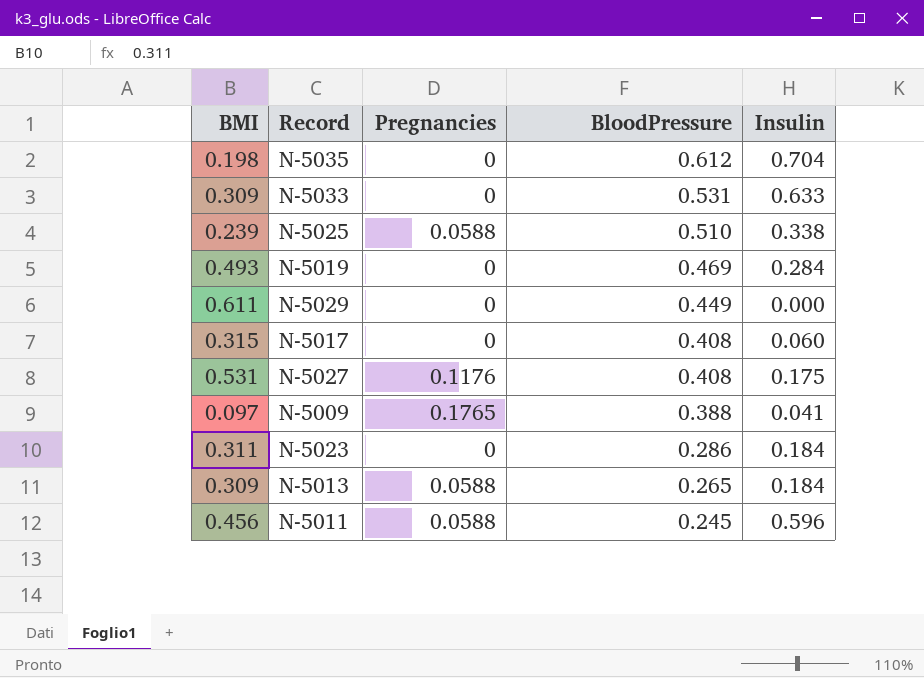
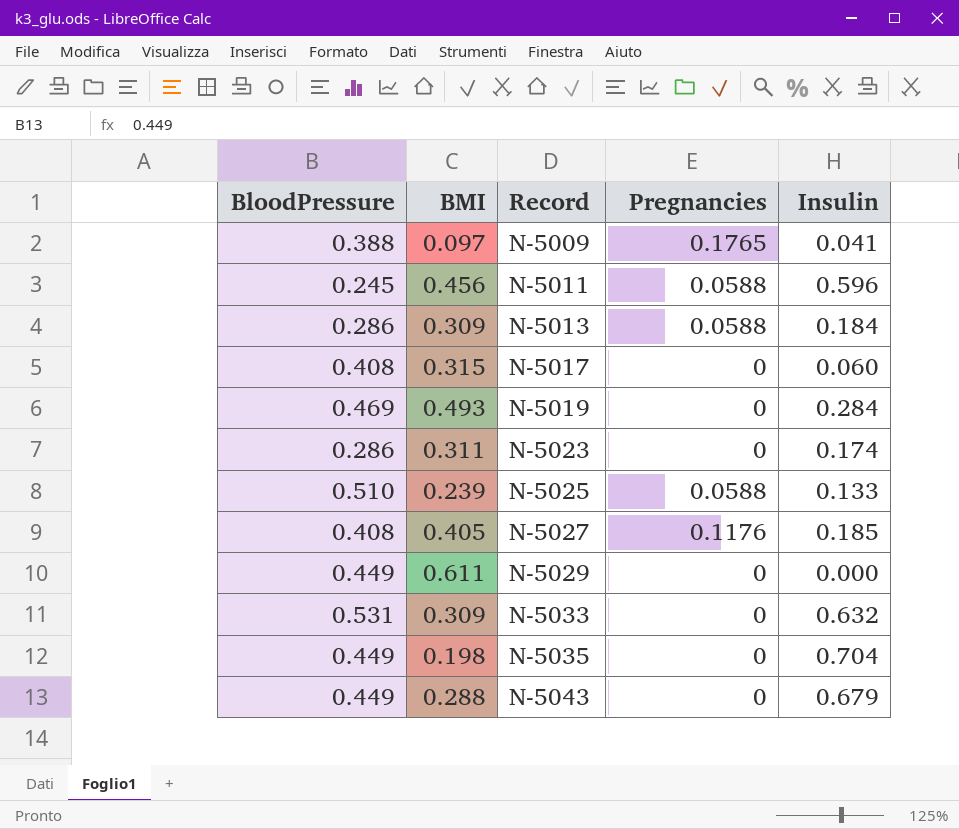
row order: BloodPressure descending -> Record ascending
column BloodPressure | position: 4 -> 1
N-5013 | BloodPressure: 0.265 -> 0.286
N-5023 | Insulin: 0.184 -> 0.174
N-5025 | Insulin: 0.338 -> 0.133
N-5027 | BMI: 0.531 -> 0.405
N-5027 | Insulin: 0.175 -> 0.185
N-5033 | Insulin: 0.633 -> 0.632
N-5035 | BloodPressure: 0.612 -> 0.449
row N-5043: none -> 0.449 | 0.288 | 0 | 0.679

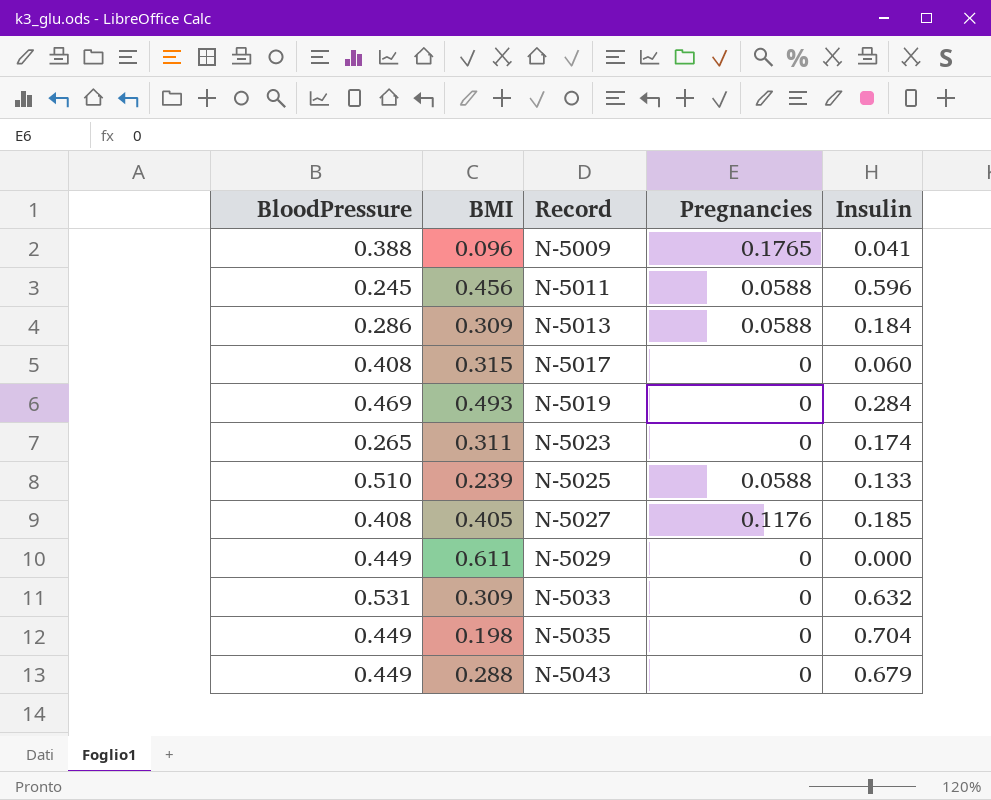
N-5009 | BMI: 0.097 -> 0.096
N-5023 | BloodPressure: 0.286 -> 0.265

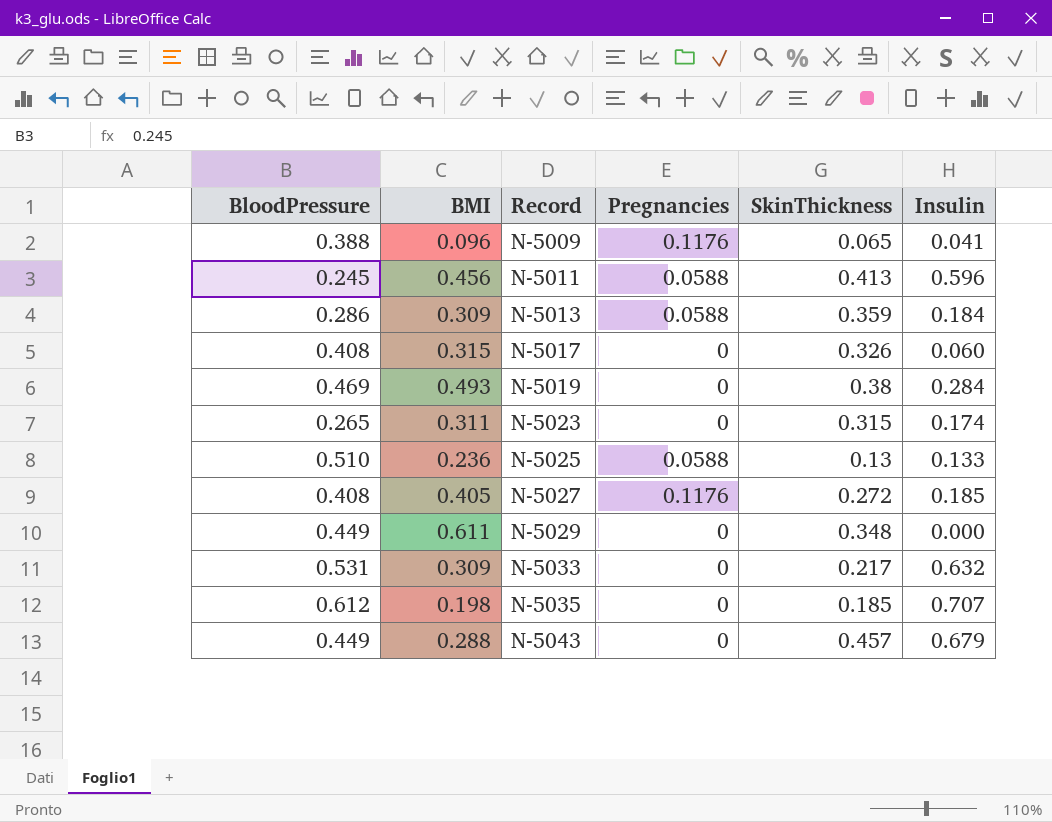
column SkinThickness | position: none -> 5
N-5009 | Pregnancies: 0.1765 -> 0.1176
N-5025 | BMI: 0.239 -> 0.236
N-5035 | BloodPressure: 0.449 -> 0.612
N-5035 | Insulin: 0.704 -> 0.707

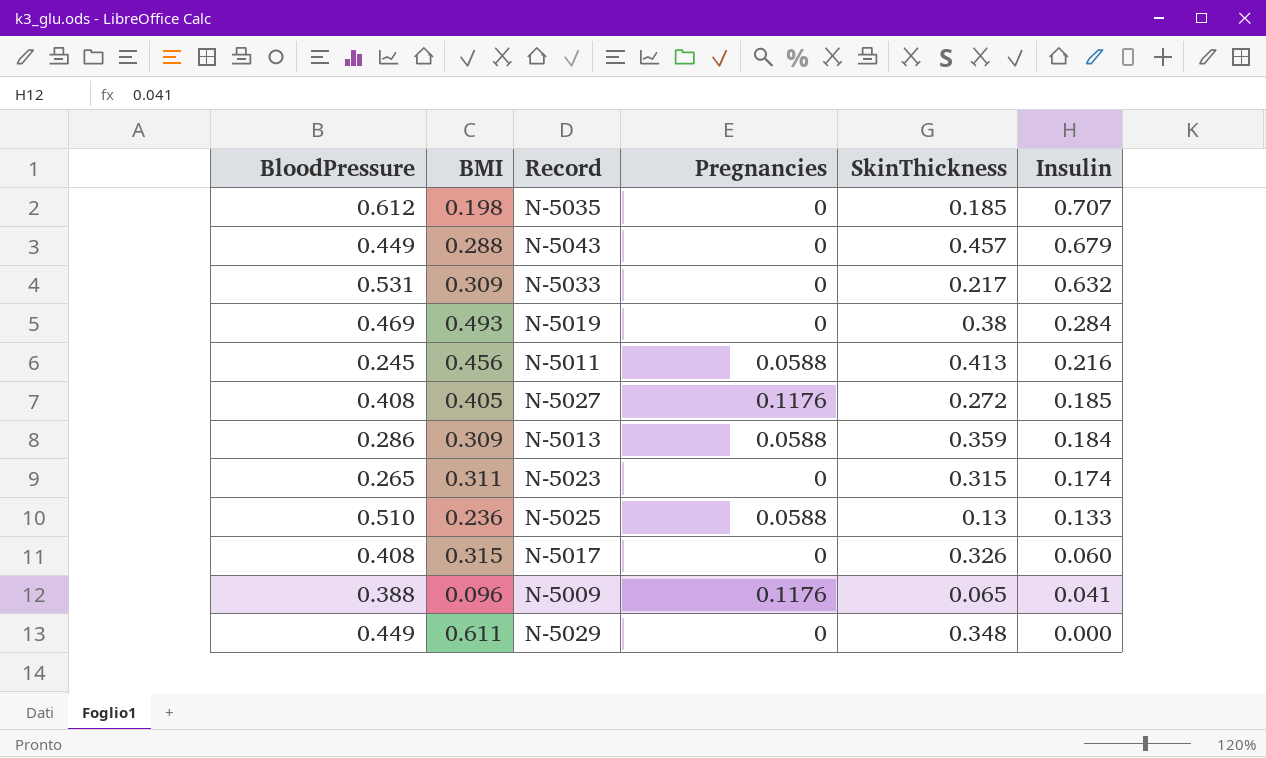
row order: Record ascending -> Insulin descending
N-5011 | Insulin: 0.596 -> 0.216

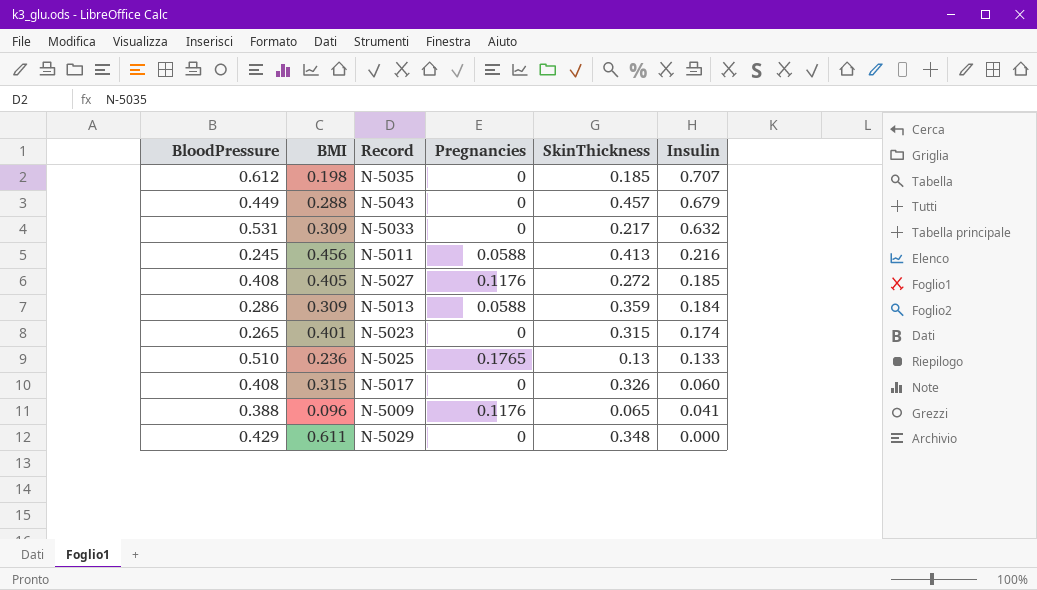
row N-5019: 0.469 | 0.493 | 0 | 0.38 | 0.284 -> none
N-5023 | BMI: 0.311 -> 0.401
N-5025 | Pregnancies: 0.0588 -> 0.1765
N-5029 | BloodPressure: 0.449 -> 0.429

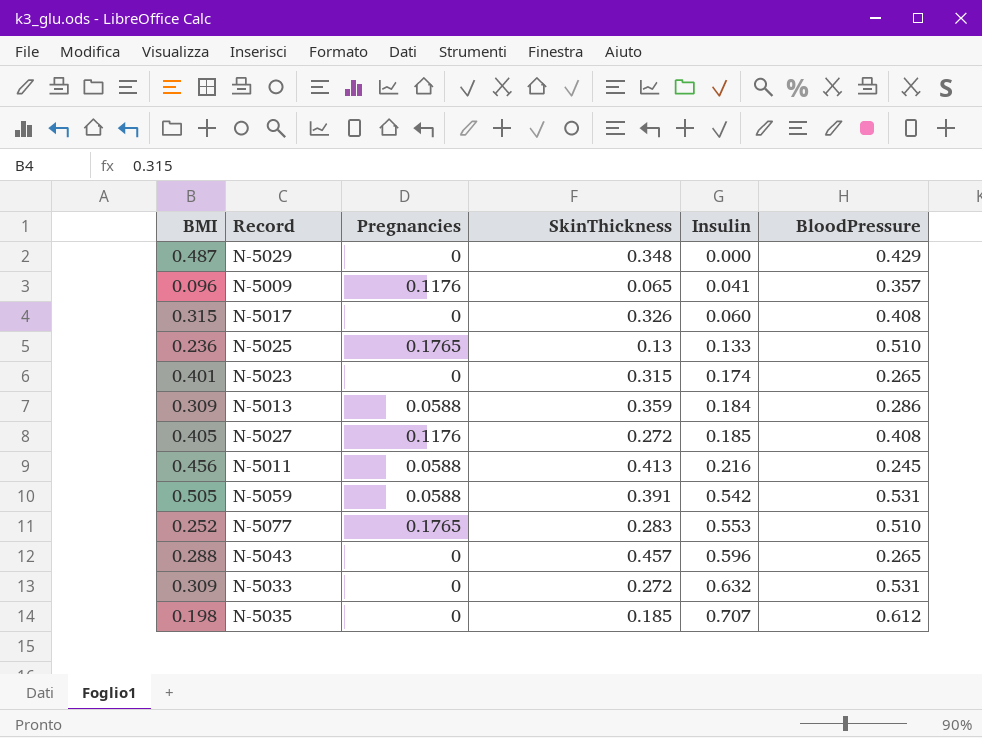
row order: Insulin descending -> Insulin ascending
column BloodPressure | position: 1 -> 6
N-5029 | BMI: 0.611 -> 0.487
N-5009 | BloodPressure: 0.388 -> 0.357
row N-5059: none -> 0.505 | 0.0588 | 0.391 | 0.542 | 0.531
row N-5077: none -> 0.252 | 0.1765 | 0.283 | 0.553 | 0.510
N-5043 | Insulin: 0.679 -> 0.596
N-5043 | BloodPressure: 0.449 -> 0.265
N-5033 | SkinThickness: 0.217 -> 0.272

